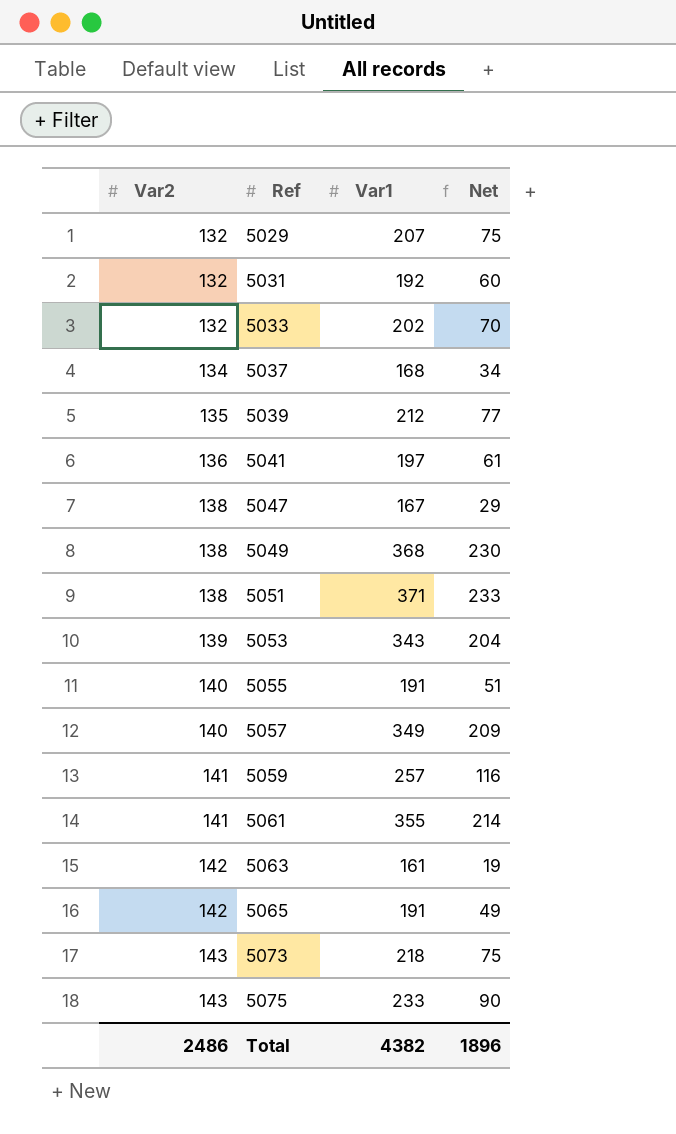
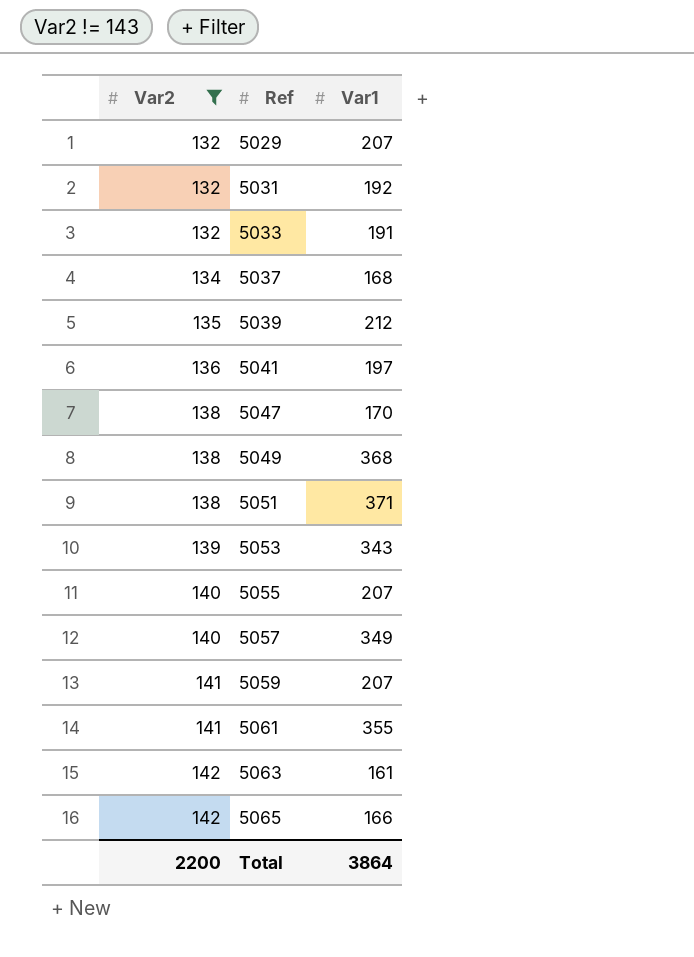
filter: none -> Var2 != 143
column Net | formula: [Var1] - [Var2] -> none
5033 | Var1: 202 -> 191
5047 | Var1: 167 -> 170
5055 | Var1: 191 -> 207
5059 | Var1: 257 -> 207
5065 | Var1: 191 -> 166
Total | Var2: 2486 -> 2200
Total | Var1: 4382 -> 3864

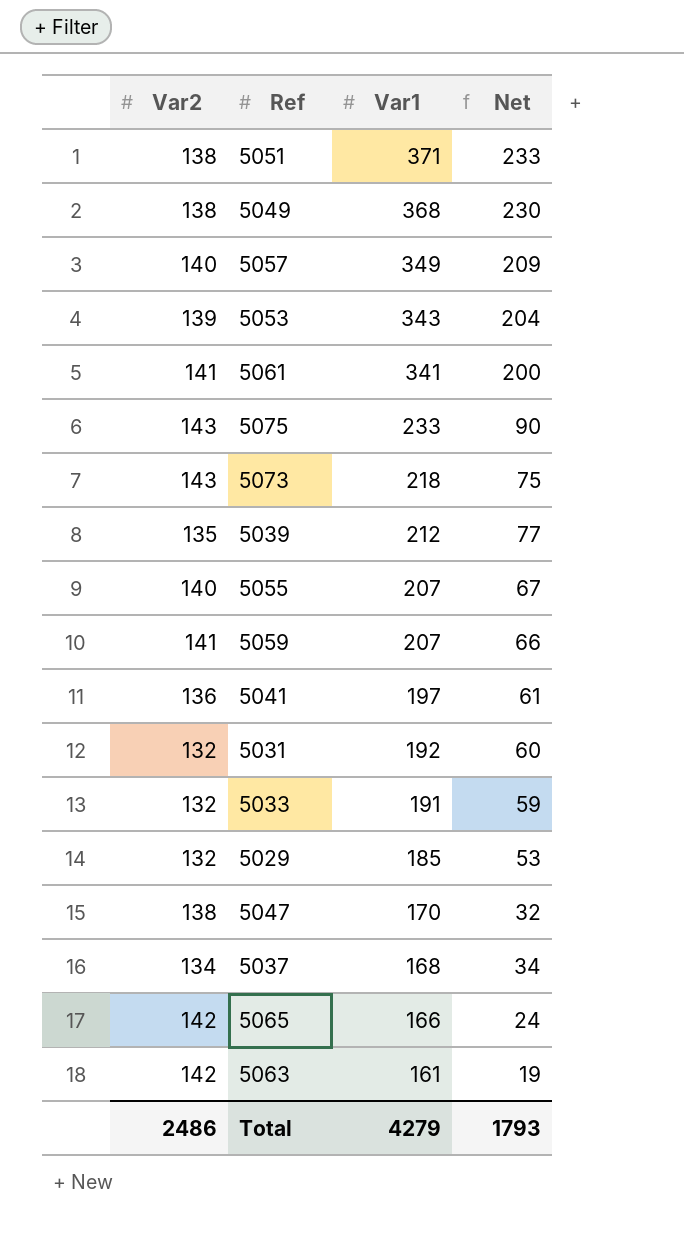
filter: Var2 != 143 -> none
row order: Var2 ascending -> Var1 descending
column Net | formula: none -> [Var1] - [Var2]
5061 | Var1: 355 -> 341
5029 | Var1: 207 -> 185
Total | Var2: 2200 -> 2486
Total | Var1: 3864 -> 4279

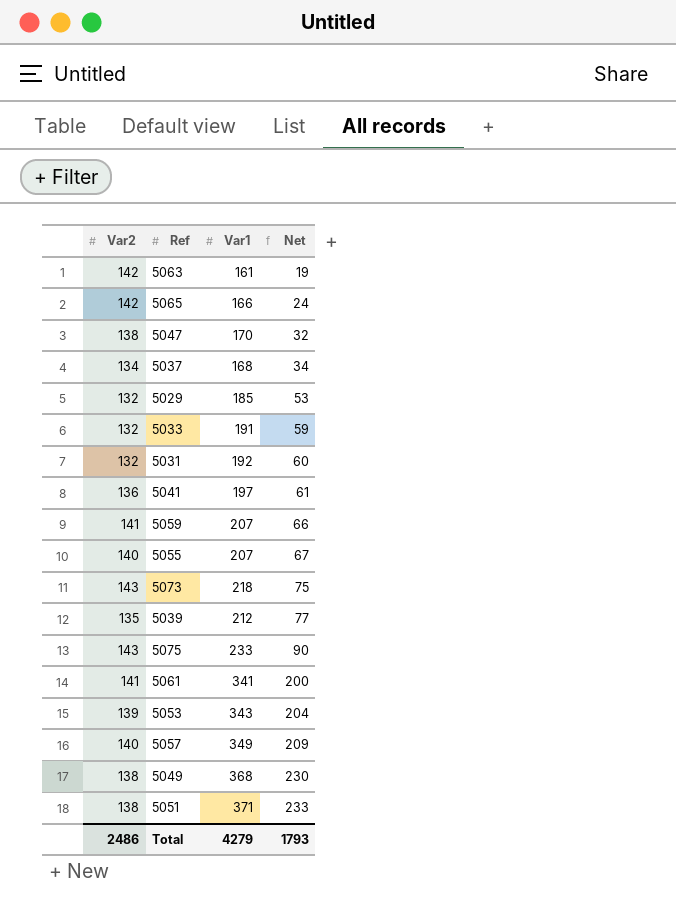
row order: Var1 descending -> Net ascending

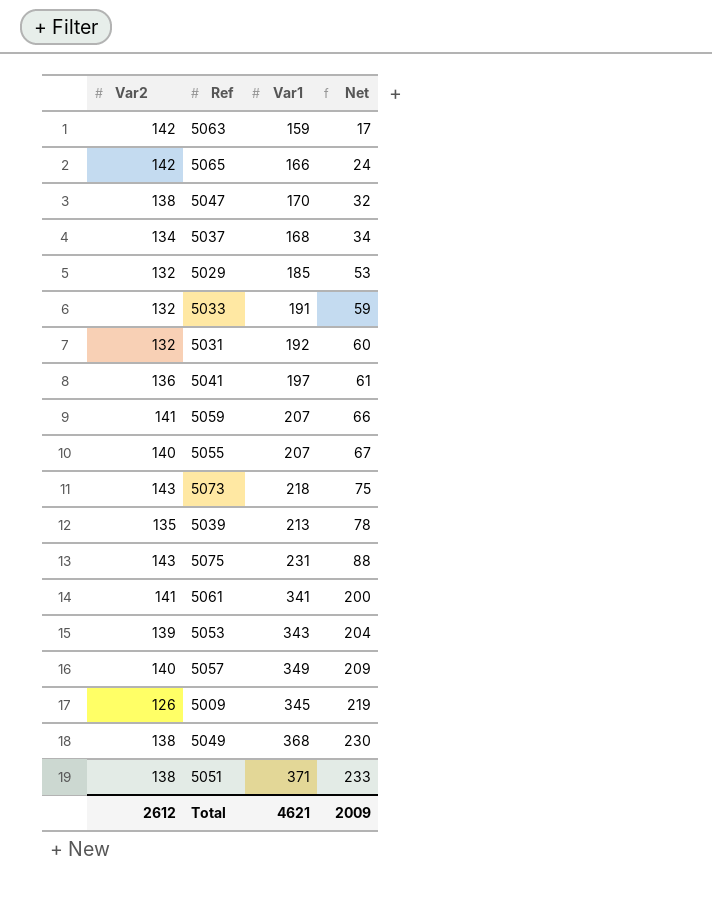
5063 | Var1: 161 -> 159
5063 | Net: 19 -> 17
5039 | Var1: 212 -> 213
5039 | Net: 77 -> 78
5075 | Var1: 233 -> 231
5075 | Net: 90 -> 88
row 5009: none -> 126 | 345 | 219
Total | Var2: 2486 -> 2612
Total | Var1: 4279 -> 4621
Total | Net: 1793 -> 2009

